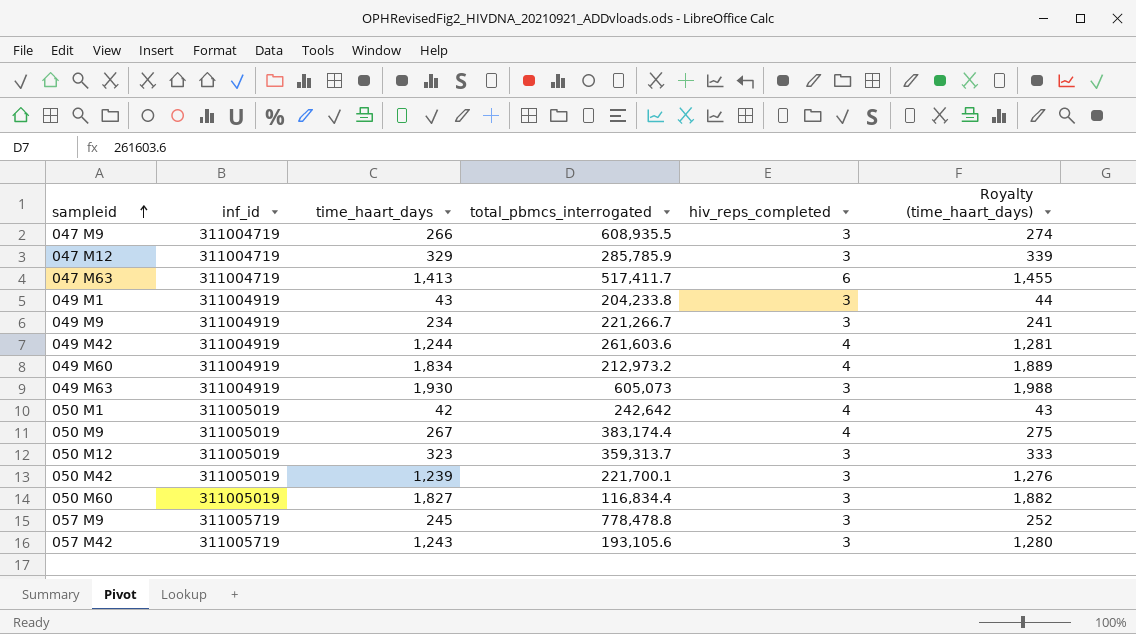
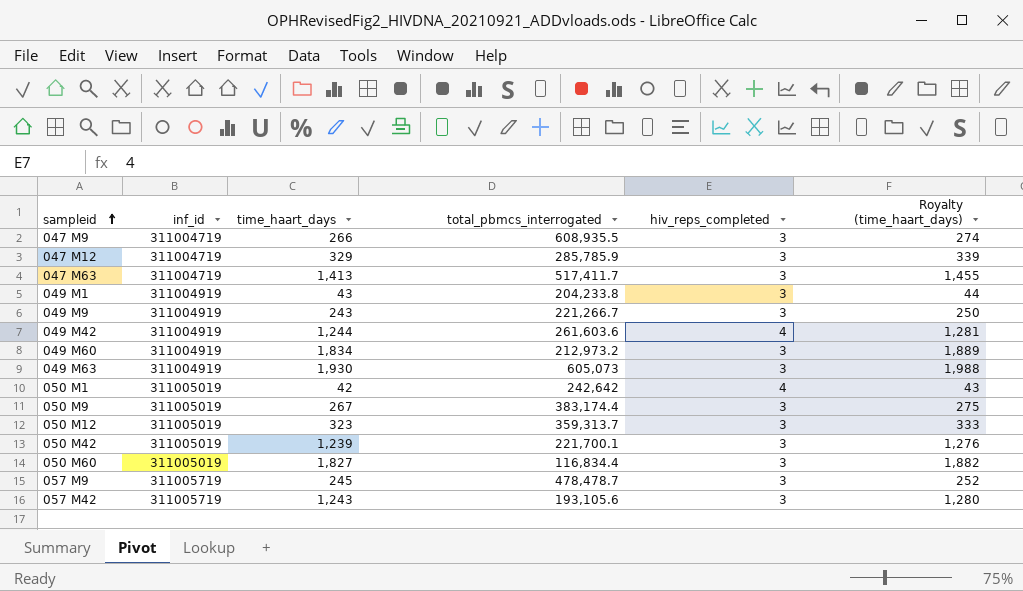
047 M63 | hiv_reps_completed: 6 -> 3
049 M9 | time_haart_days: 234 -> 243
049 M9 | Royalty (time_haart_days): 241 -> 250
049 M60 | hiv_reps_completed: 4 -> 3
050 M9 | hiv_reps_completed: 4 -> 3
057 M9 | total_pbmcs_interrogated: 778,478.8 -> 478,478.7

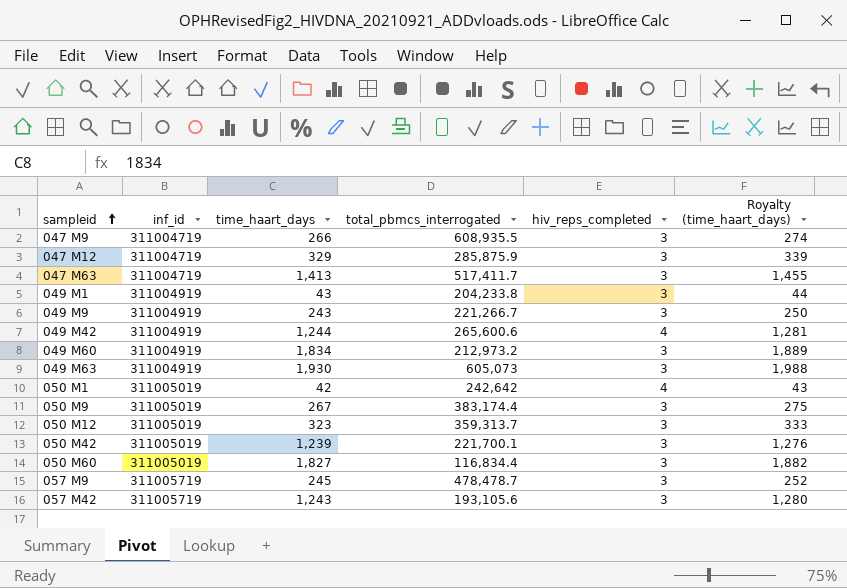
047 M12 | total_pbmcs_interrogated: 285,785.9 -> 285,875.9
049 M42 | total_pbmcs_interrogated: 261,603.6 -> 265,600.6

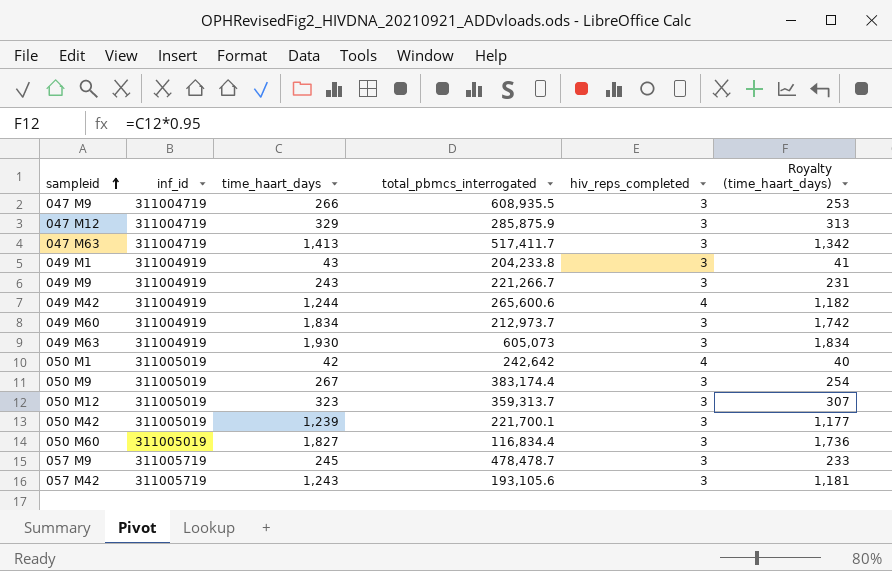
column Royalty (time_haart_days) | formula: [time_haart_days] * 1.03 -> [time_haart_days] * 0.95
049 M60 | total_pbmcs_interrogated: 212,973.2 -> 212,973.7

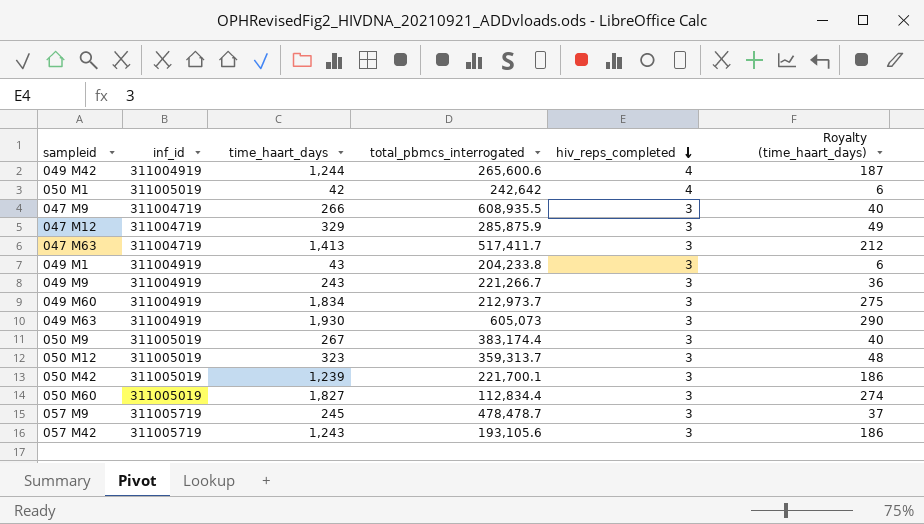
row order: sampleid ascending -> hiv_reps_completed descending
column Royalty (time_haart_days) | formula: [time_haart_days] * 0.95 -> [time_haart_days] * 0.15
050 M60 | total_pbmcs_interrogated: 116,834.4 -> 112,834.4

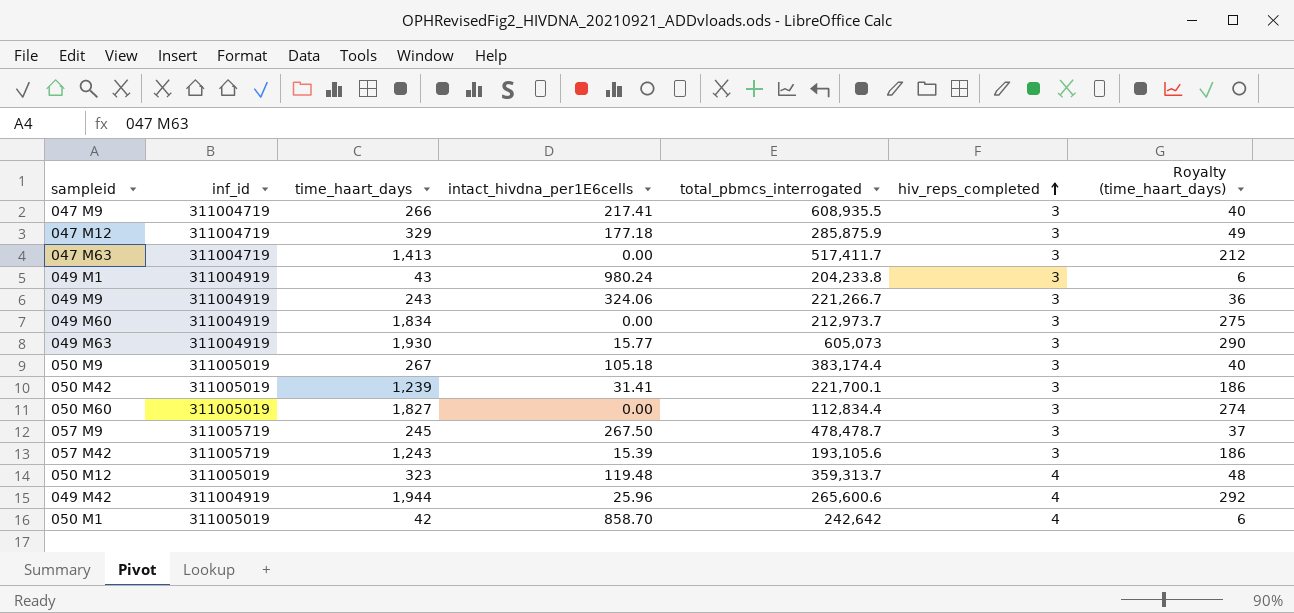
row order: hiv_reps_completed descending -> hiv_reps_completed ascending
column intact_hivdna_per1E6cells | position: none -> 4
050 M12 | hiv_reps_completed: 3 -> 4
049 M42 | time_haart_days: 1,244 -> 1,944
049 M42 | Royalty (time_haart_days): 187 -> 292

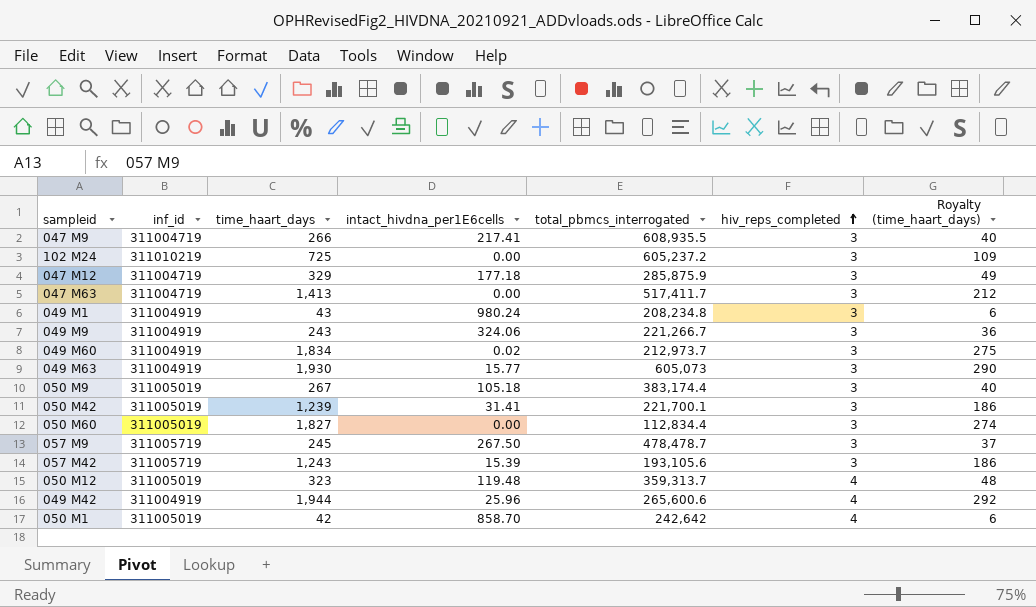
row 102 M24: none -> 311010219 | 725 | 0.00 | 605,237.2 | 3 | 109
049 M1 | total_pbmcs_interrogated: 204,233.8 -> 208,234.8
049 M60 | intact_hivdna_per1E6cells: 0.00 -> 0.02

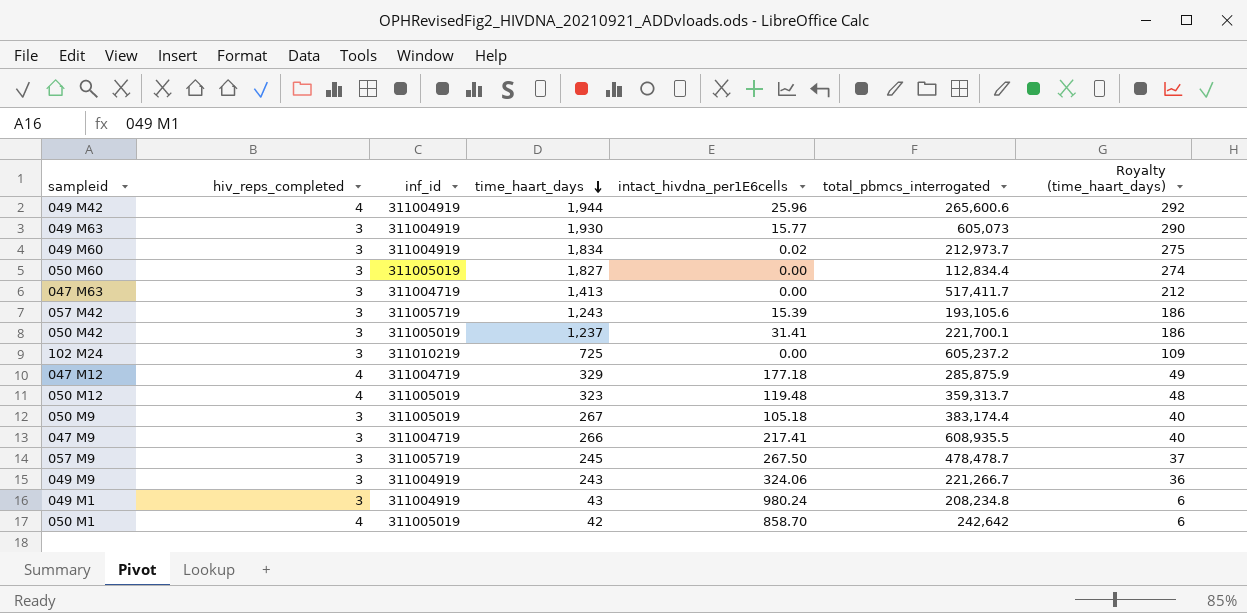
row order: hiv_reps_completed ascending -> time_haart_days descending
column hiv_reps_completed | position: 6 -> 2
050 M42 | time_haart_days: 1,239 -> 1,237
047 M12 | hiv_reps_completed: 3 -> 4

